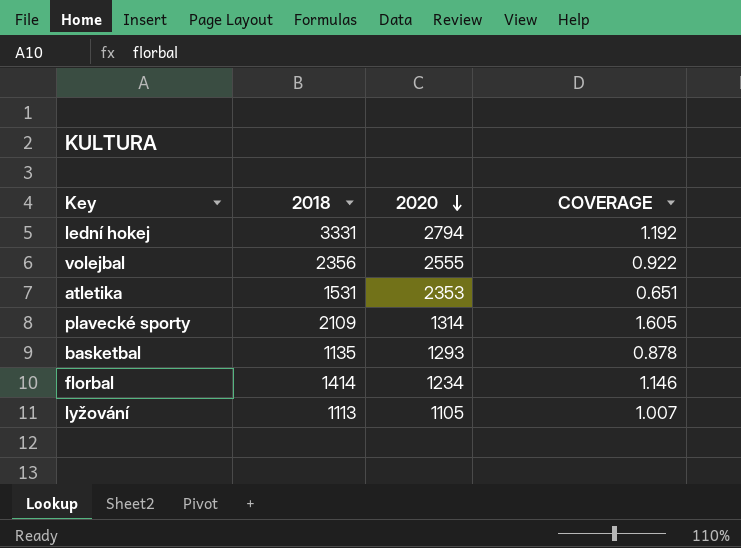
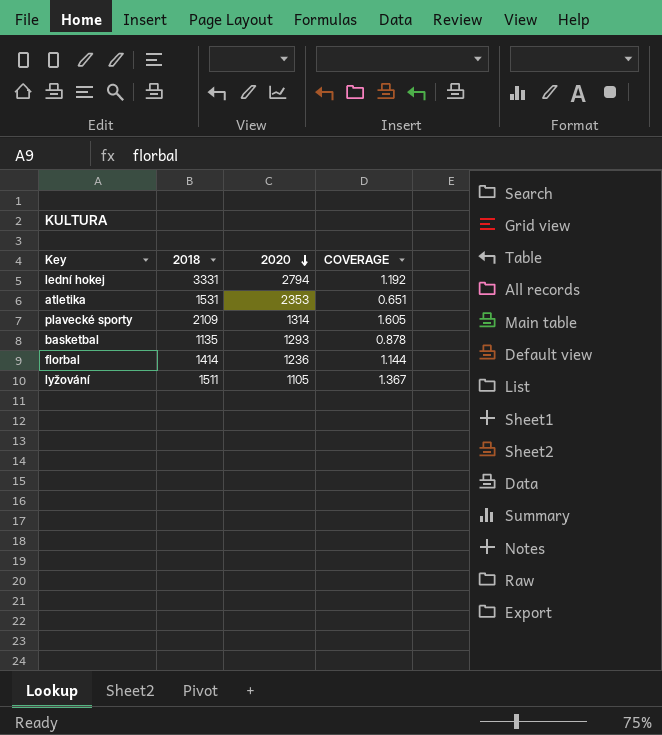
row volejbal: 2356 | 2555 | 0.922 -> none
florbal | 2020: 1234 -> 1236
florbal | COVERAGE: 1.146 -> 1.144
lyžování | 2018: 1113 -> 1511
lyžování | COVERAGE: 1.007 -> 1.367

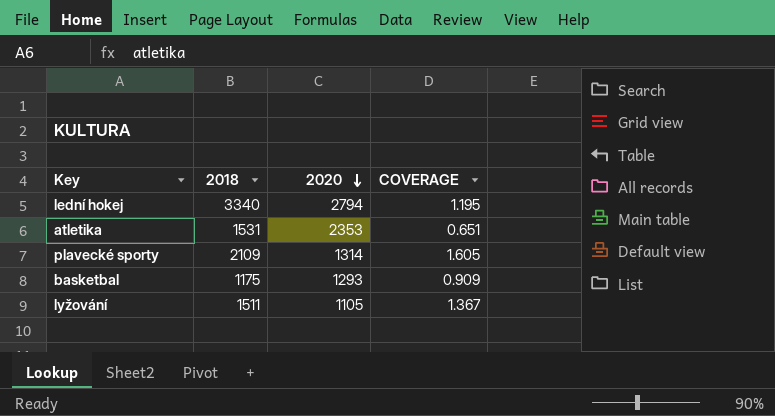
row florbal: 1414 | 1236 | 1.144 -> none
lední hokej | 2018: 3331 -> 3340
lední hokej | COVERAGE: 1.192 -> 1.195
basketbal | 2018: 1135 -> 1175
basketbal | COVERAGE: 0.878 -> 0.909

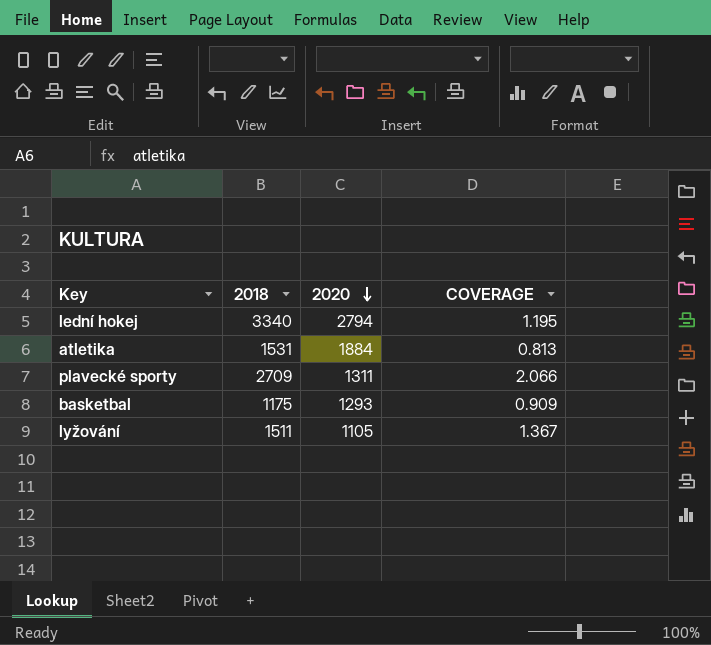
atletika | 2020: 2353 -> 1884
atletika | COVERAGE: 0.651 -> 0.813
plavecké sporty | 2018: 2109 -> 2709
plavecké sporty | 2020: 1314 -> 1311
plavecké sporty | COVERAGE: 1.605 -> 2.066

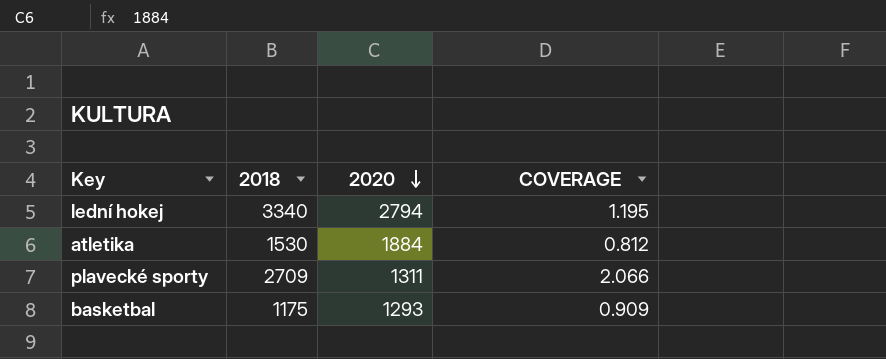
row lyžování: 1511 | 1105 | 1.367 -> none
atletika | 2018: 1531 -> 1530
atletika | COVERAGE: 0.813 -> 0.812

